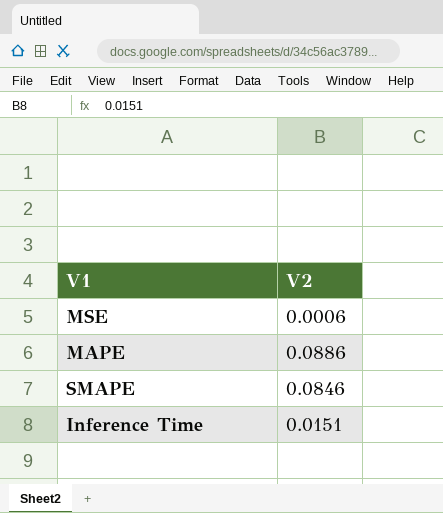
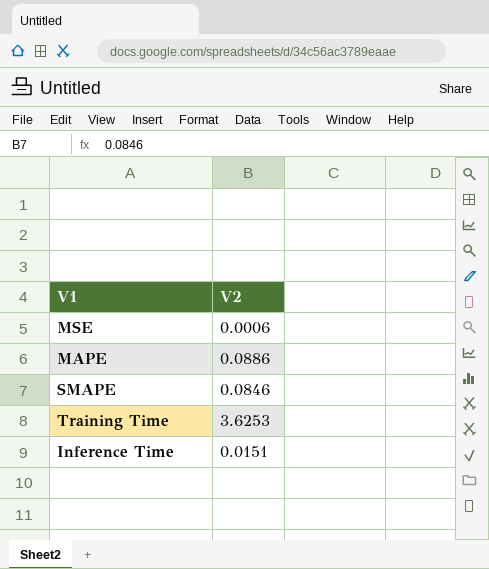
row Training Time: none -> 3.6253

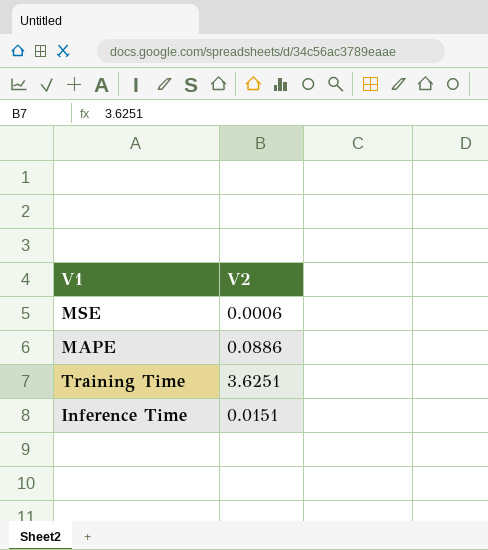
row SMAPE: 0.0846 -> none
Training Time | V2: 3.6253 -> 3.6251

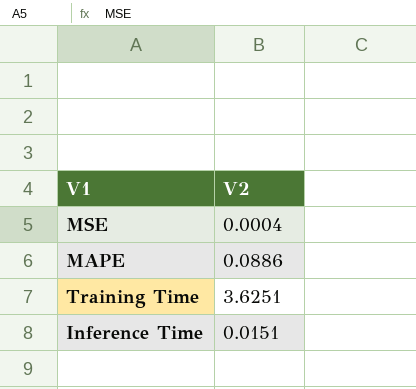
MSE | V2: 0.0006 -> 0.0004

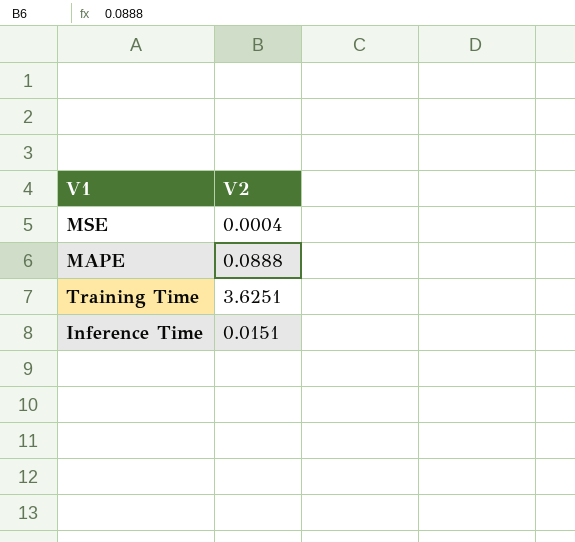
MAPE | V2: 0.0886 -> 0.0888

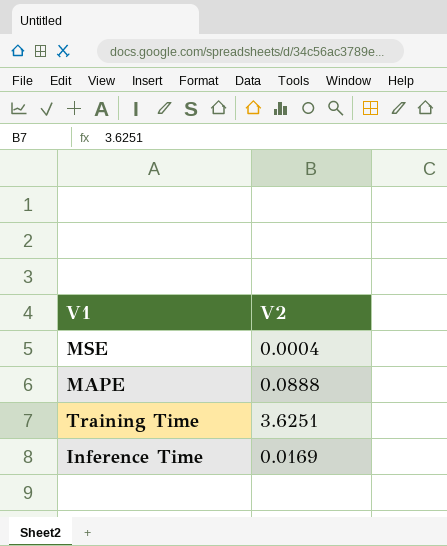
Inference Time | V2: 0.0151 -> 0.0169

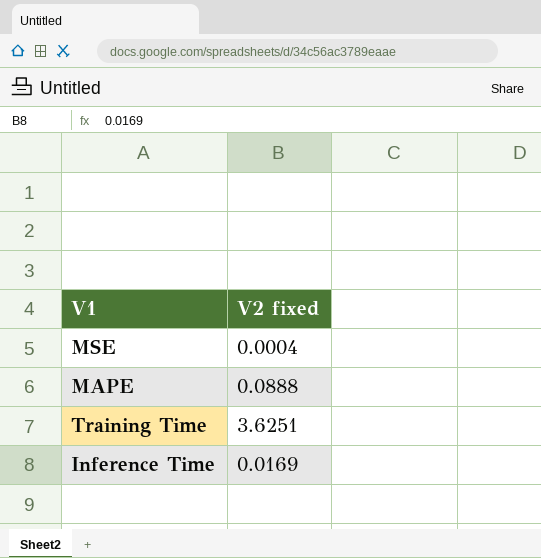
column name: V2 -> V2 fixed

